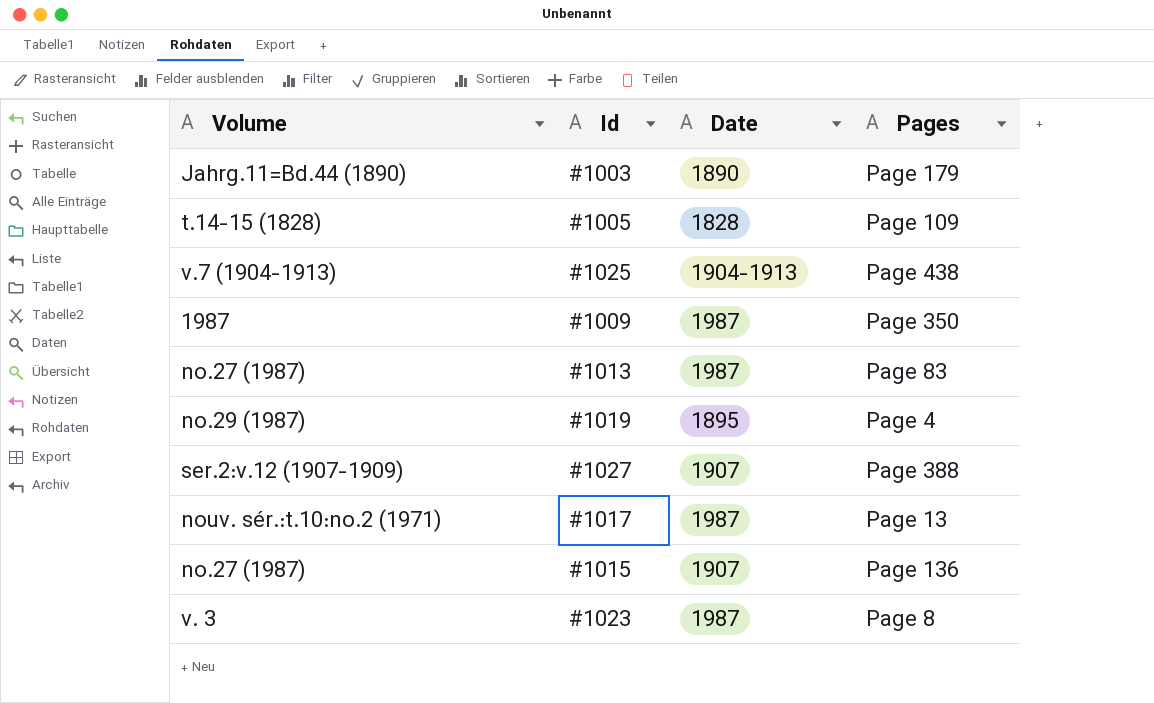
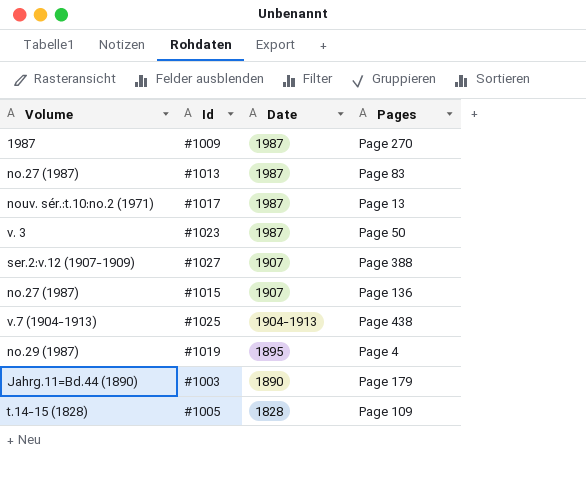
row order: none -> Date descending
#1009 | Pages: Page 350 -> Page 270
#1023 | Pages: Page 8 -> Page 50

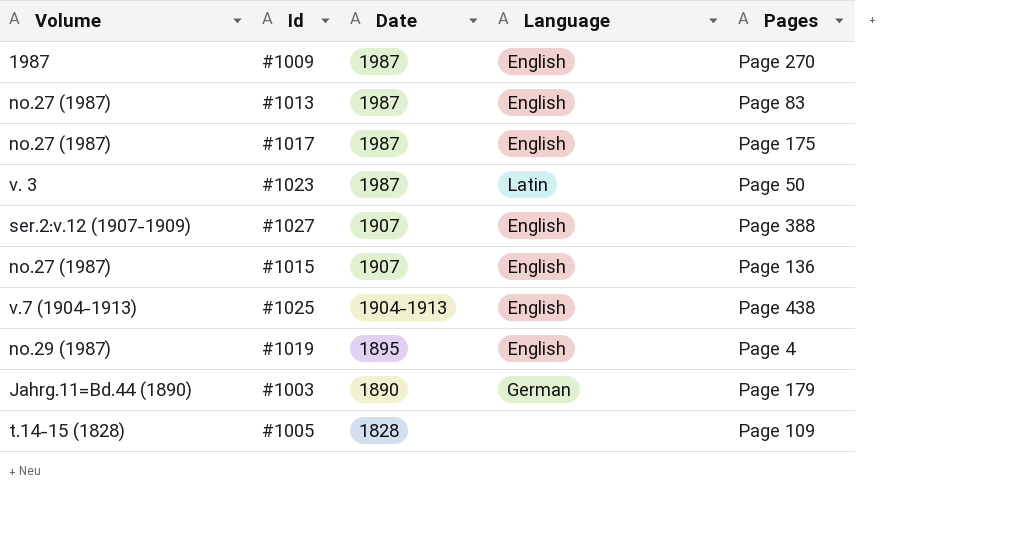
column Language | position: none -> 4
#1017 | Volume: nouv. sér.:t.10:no.2 (1971) -> no.27 (1987)
#1017 | Pages: Page 13 -> Page 175

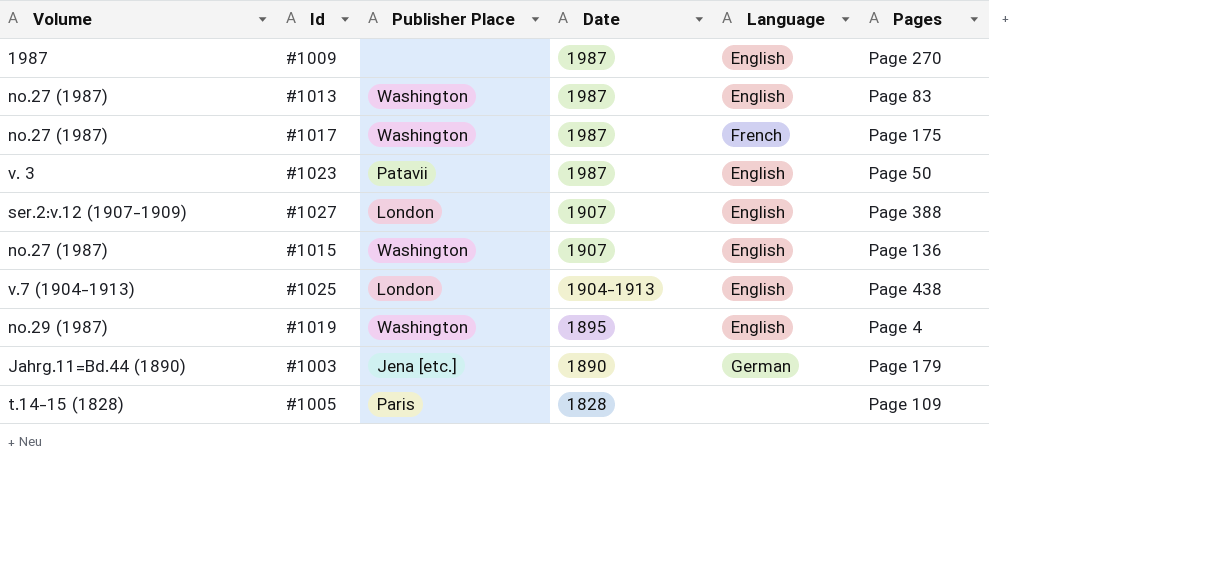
column Publisher Place | position: none -> 3
#1017 | Language: English -> French
#1023 | Language: Latin -> English

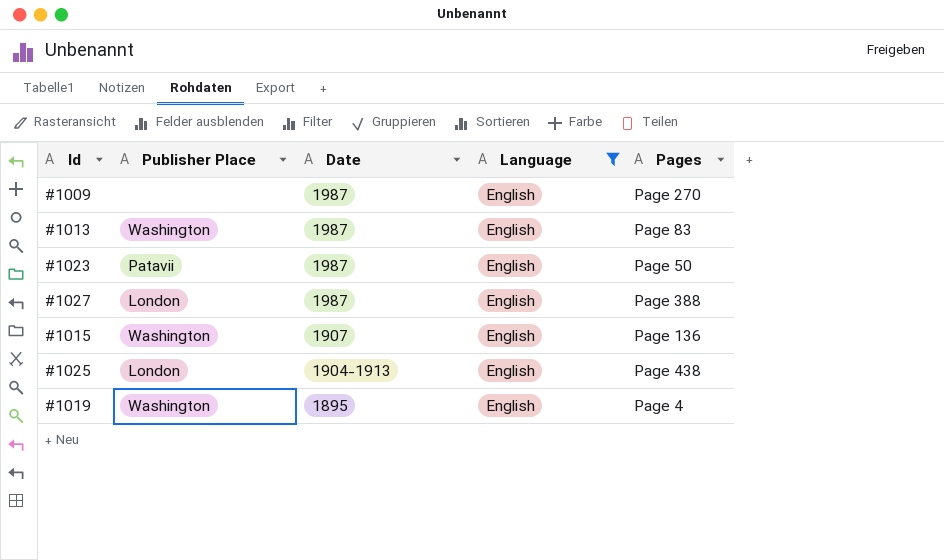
filter: none -> Language = English
column Volume | position: 1 -> none
#1027 | Date: 1907 -> 1987

